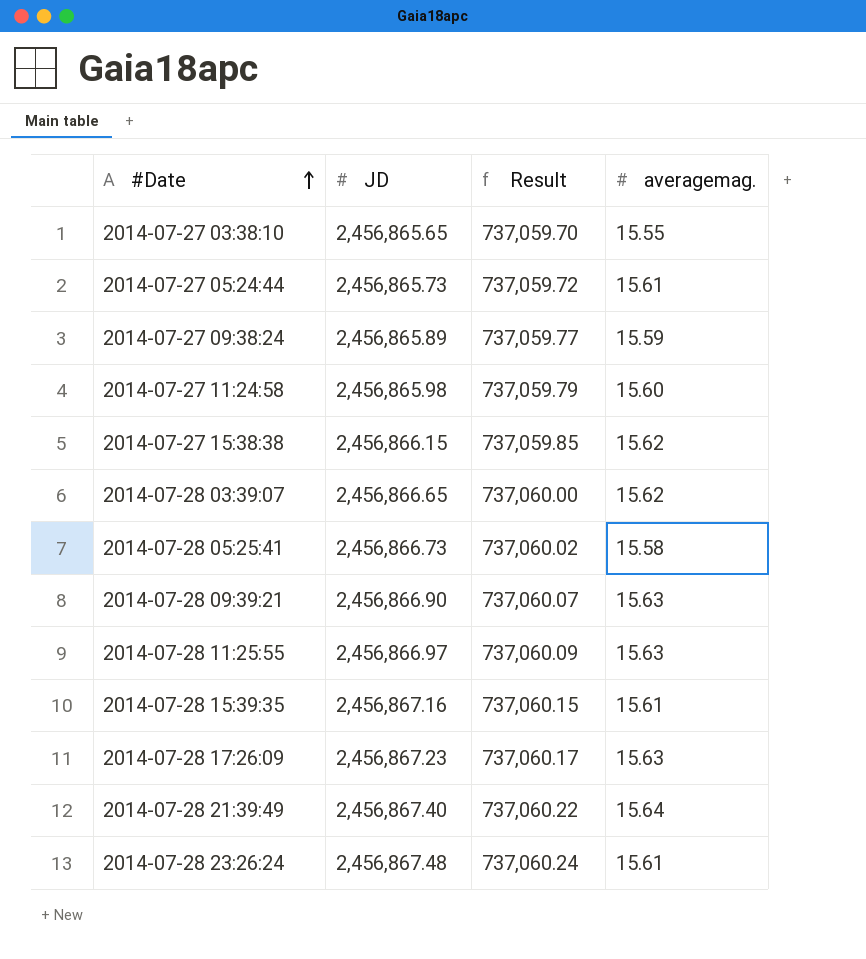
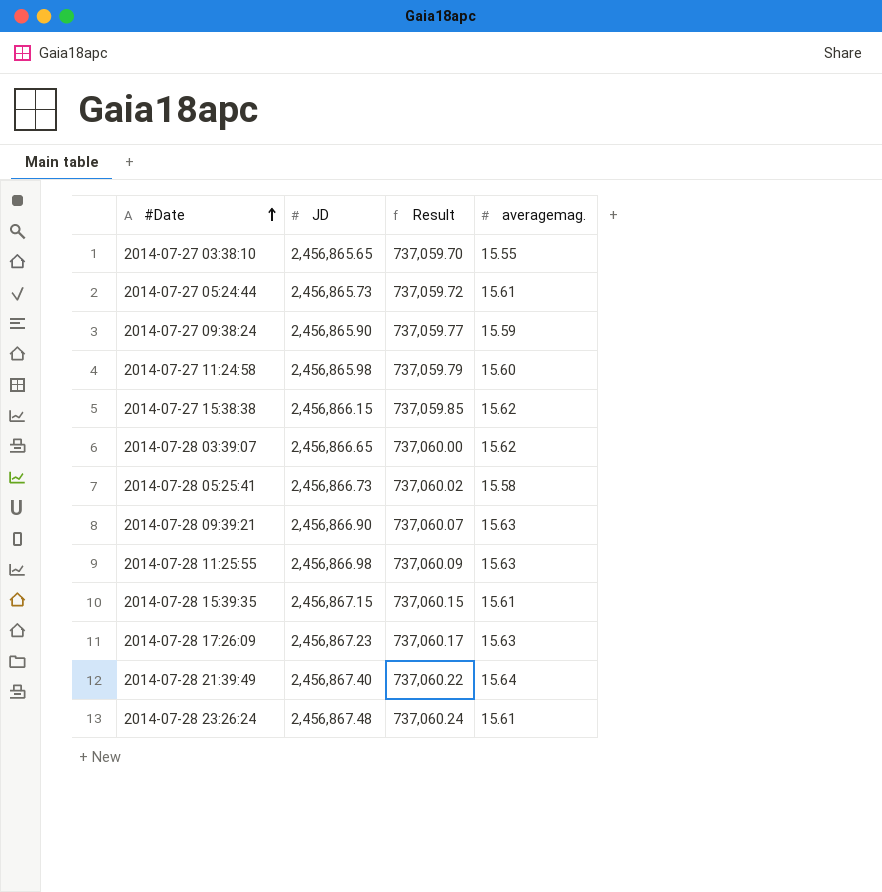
2014-07-27 09:38:24 | JD: 2,456,865.89 -> 2,456,865.90
2014-07-28 11:25:55 | JD: 2,456,866.97 -> 2,456,866.98
2014-07-28 15:39:35 | JD: 2,456,867.16 -> 2,456,867.15

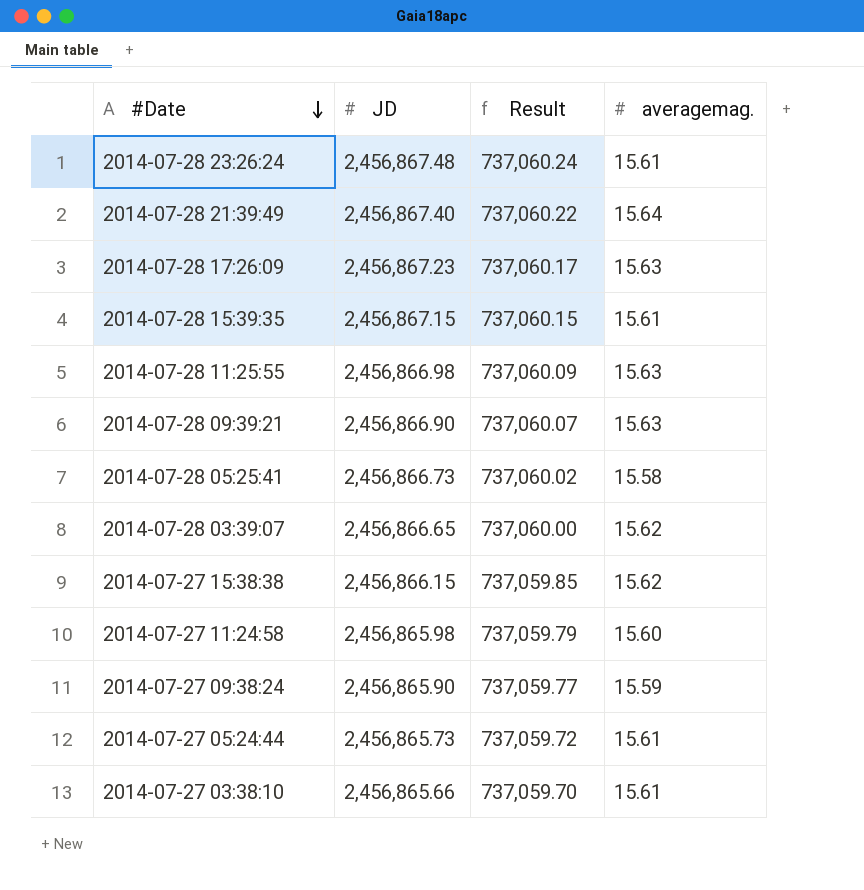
row order: #Date ascending -> #Date descending
2014-07-27 03:38:10 | JD: 2,456,865.65 -> 2,456,865.66
2014-07-27 03:38:10 | averagemag.: 15.55 -> 15.61

